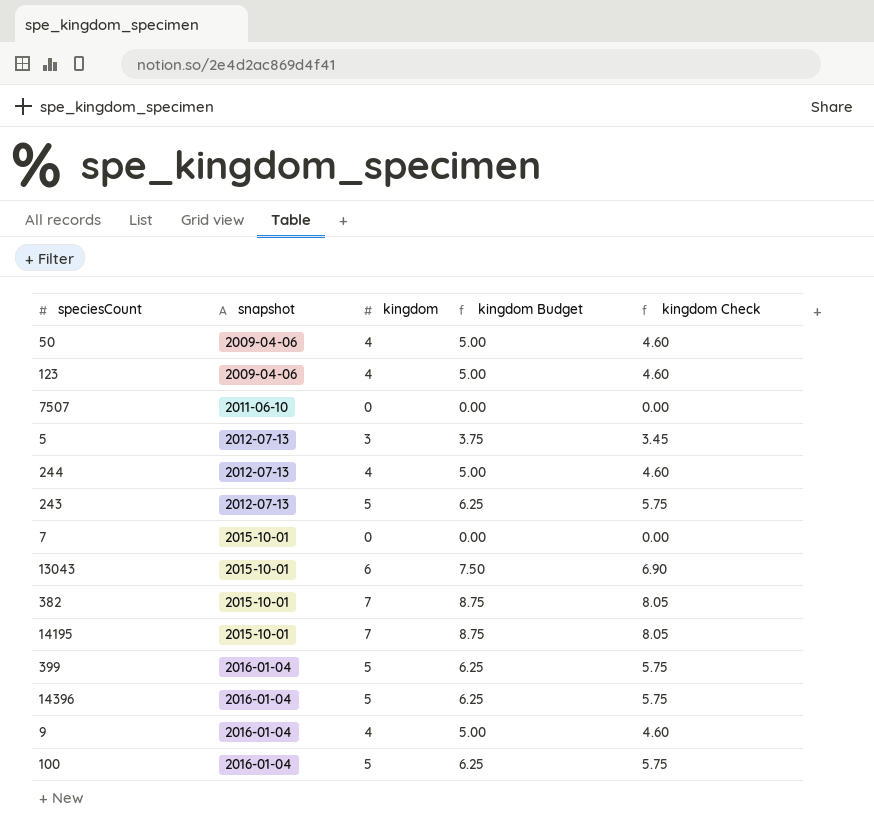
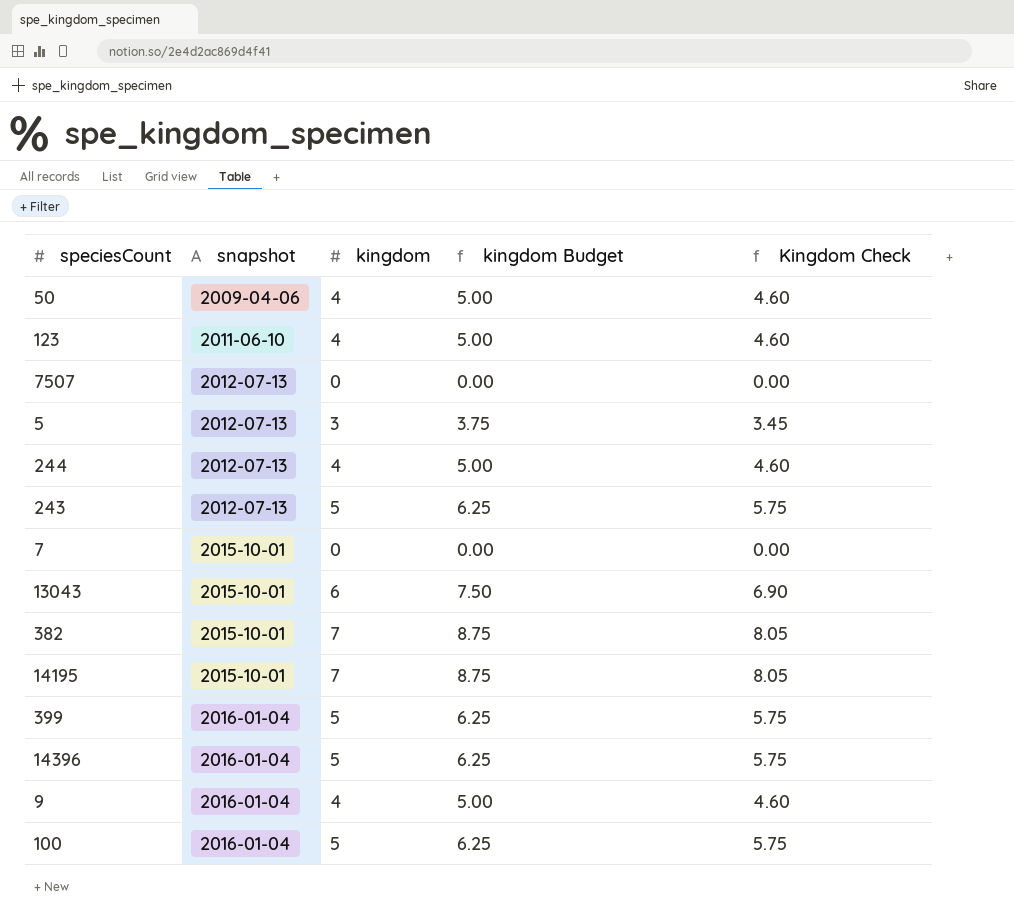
column name: kingdom Check -> Kingdom Check
123 | snapshot: 2009-04-06 -> 2011-06-10
7507 | snapshot: 2011-06-10 -> 2012-07-13

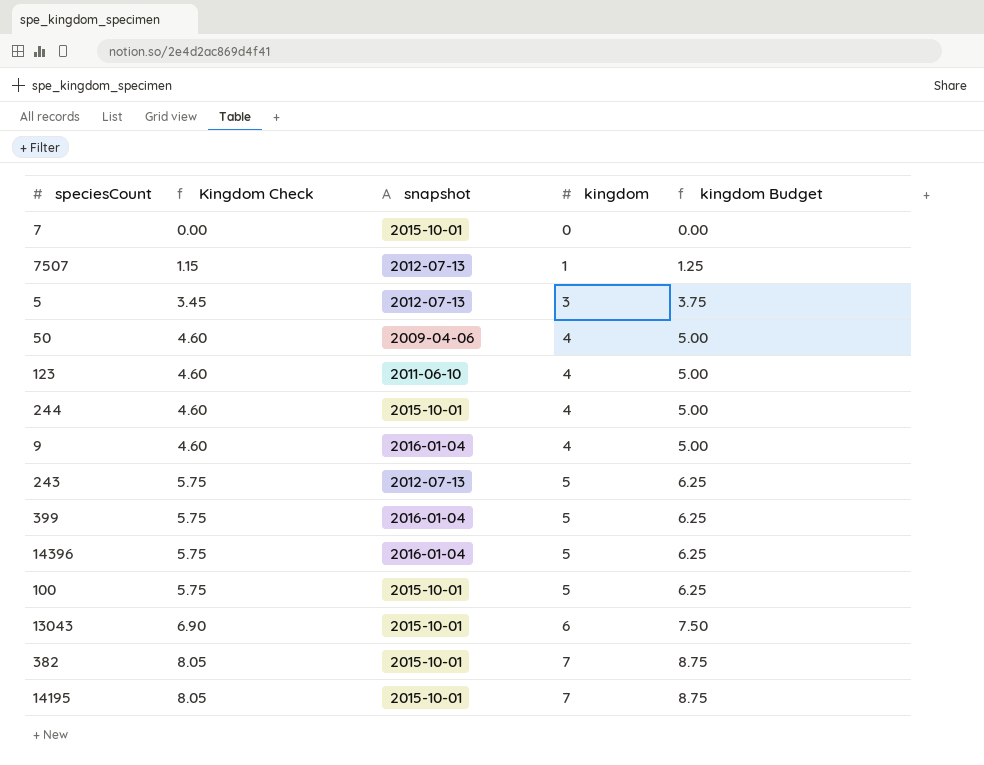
row order: snapshot ascending -> Kingdom Check ascending
column Kingdom Check | position: 5 -> 2
7507 | Kingdom Check: 0.00 -> 1.15
7507 | kingdom: 0 -> 1
7507 | kingdom Budget: 0.00 -> 1.25
244 | snapshot: 2012-07-13 -> 2015-10-01
100 | snapshot: 2016-01-04 -> 2015-10-01

